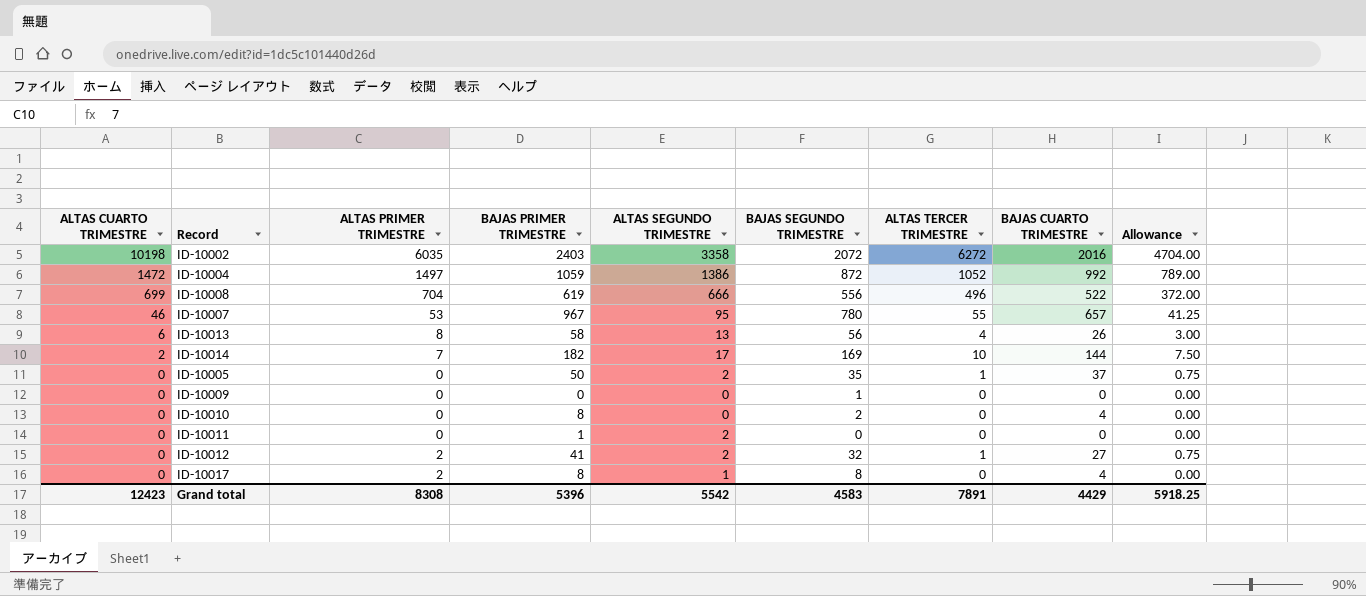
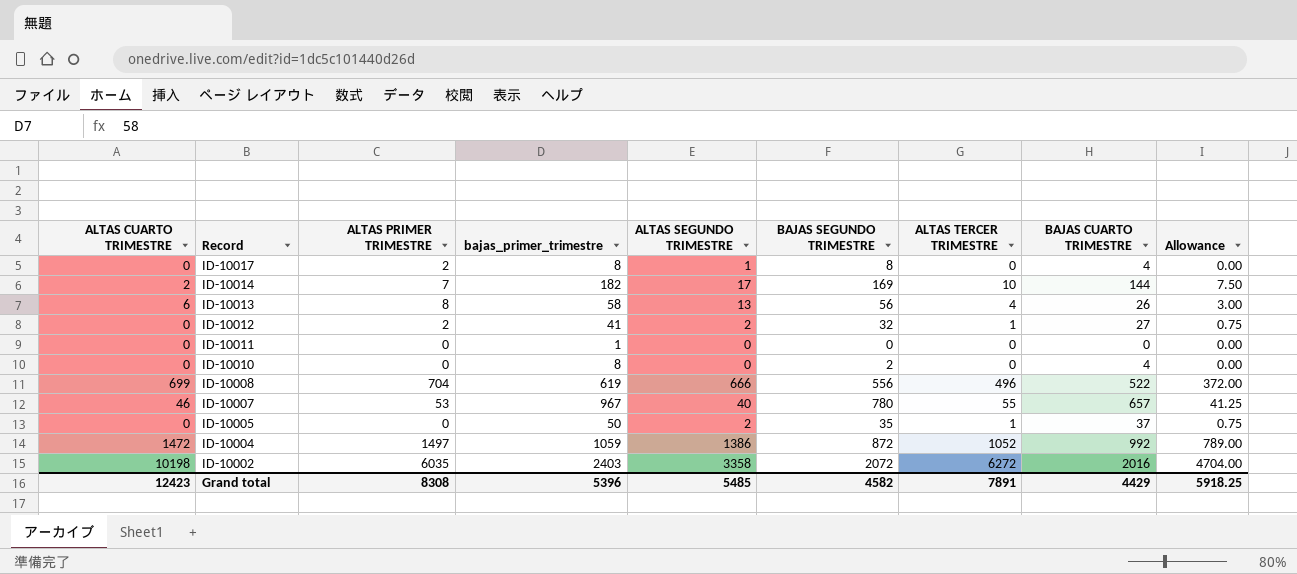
row order: ALTAS CUARTO TRIMESTRE descending -> Record descending
column name: BAJAS PRIMER TRIMESTRE -> bajas_primer_trimestre
row ID-10009: 0 | 0 | 0 | 0 | 1 | 0 | 0 | 0.00 -> none
ID-10011 | ALTAS SEGUNDO TRIMESTRE: 2 -> 0
ID-10007 | ALTAS SEGUNDO TRIMESTRE: 95 -> 40
Grand total | ALTAS SEGUNDO TRIMESTRE: 5542 -> 5485
Grand total | BAJAS SEGUNDO TRIMESTRE: 4583 -> 4582

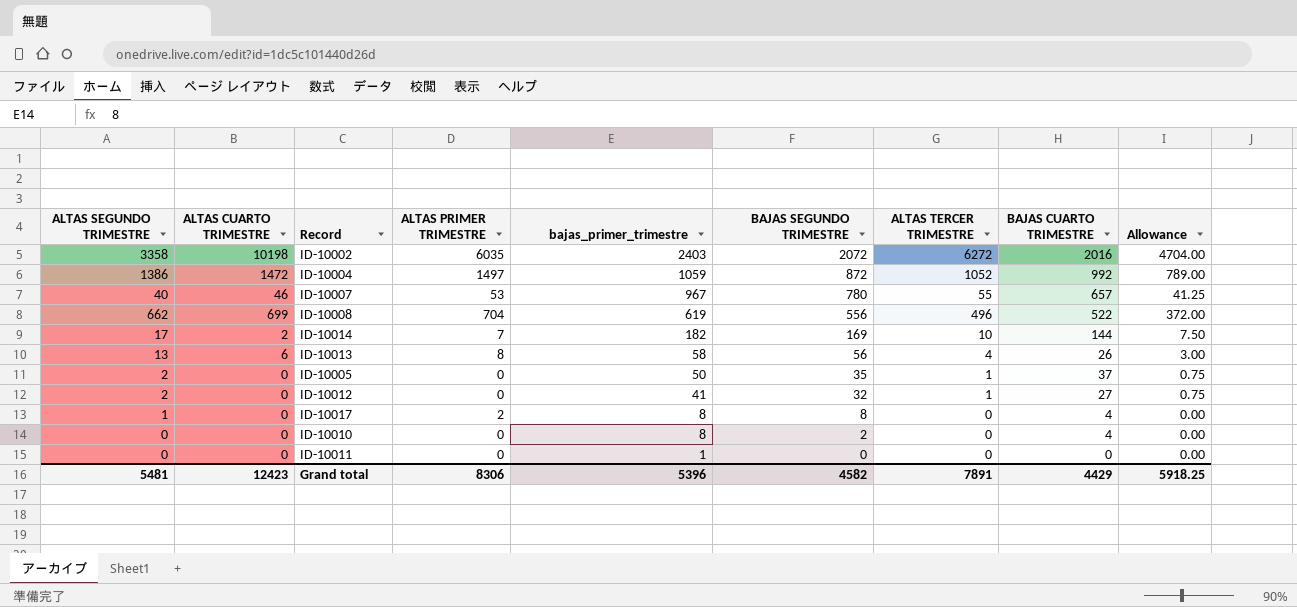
row order: Record descending -> bajas_primer_trimestre descending
column ALTAS SEGUNDO TRIMESTRE | position: 5 -> 1
ID-10008 | ALTAS SEGUNDO TRIMESTRE: 666 -> 662
ID-10012 | ALTAS PRIMER TRIMESTRE: 2 -> 0
Grand total | ALTAS SEGUNDO TRIMESTRE: 5485 -> 5481
Grand total | ALTAS PRIMER TRIMESTRE: 8308 -> 8306

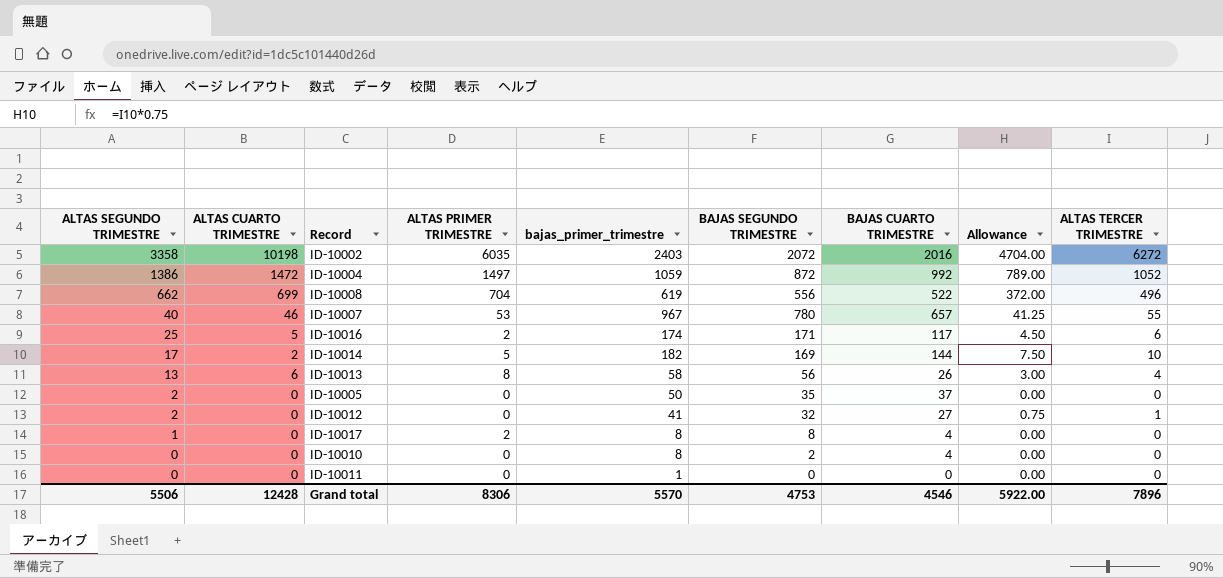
row order: bajas_primer_trimestre descending -> ALTAS SEGUNDO TRIMESTRE descending
column ALTAS TERCER TRIMESTRE | position: 7 -> 9
row ID-10016: none -> 25 | 5 | 2 | 174 | 171 | 117 | 4.50 | 6
ID-10014 | ALTAS PRIMER TRIMESTRE: 7 -> 5
ID-10005 | Allowance: 0.75 -> 0.00
ID-10005 | ALTAS TERCER TRIMESTRE: 1 -> 0
Grand total | ALTAS SEGUNDO TRIMESTRE: 5481 -> 5506
Grand total | ALTAS CUARTO TRIMESTRE: 12423 -> 12428
Grand total | bajas_primer_trimestre: 5396 -> 5570
Grand total | BAJAS SEGUNDO TRIMESTRE: 4582 -> 4753
Grand total | BAJAS CUARTO TRIMESTRE: 4429 -> 4546
Grand total | Allowance: 5918.25 -> 5922.00
Grand total | ALTAS TERCER TRIMESTRE: 7891 -> 7896

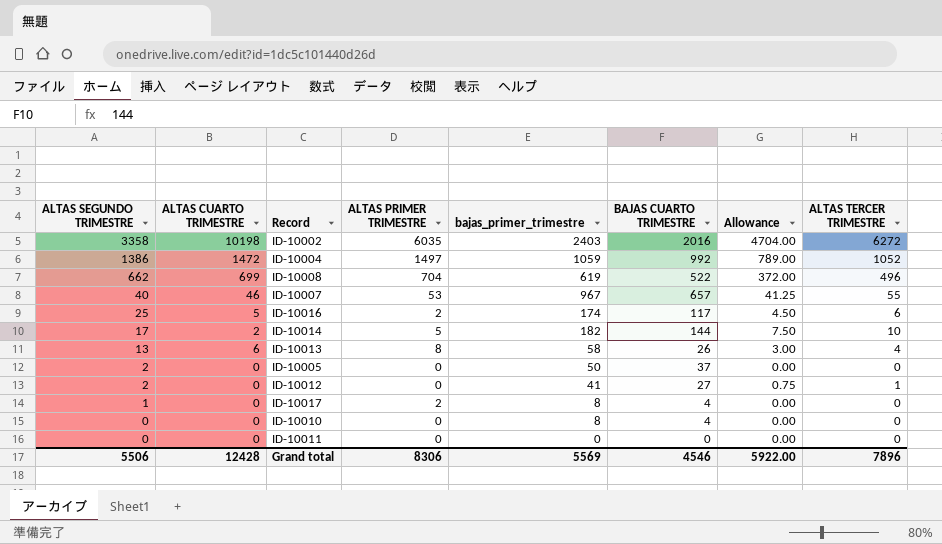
column BAJAS SEGUNDO TRIMESTRE | position: 6 -> none
ID-10011 | bajas_primer_trimestre: 1 -> 0
Grand total | bajas_primer_trimestre: 5570 -> 5569

